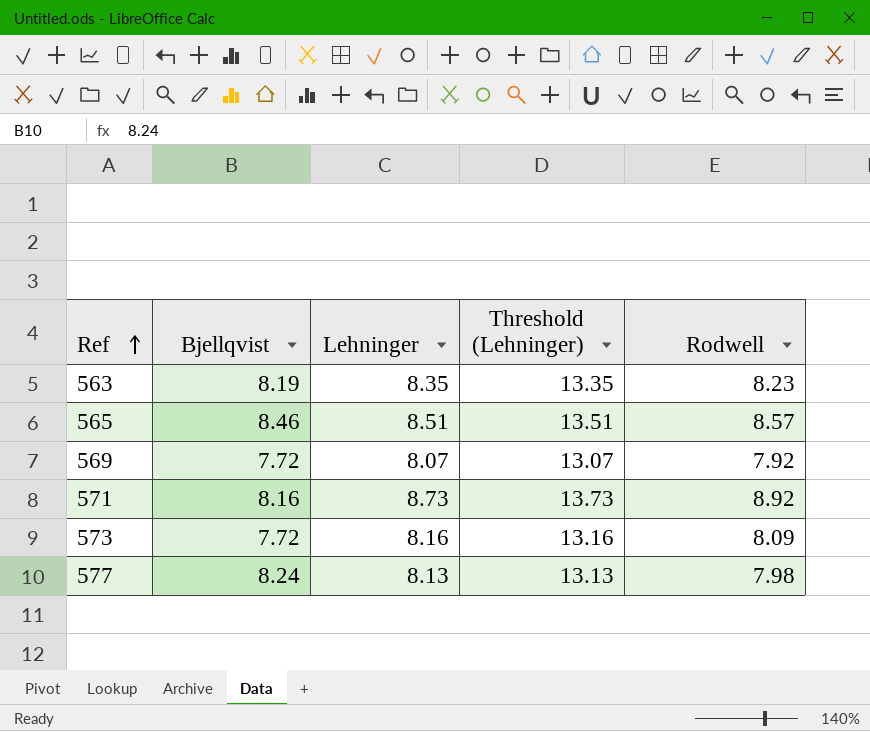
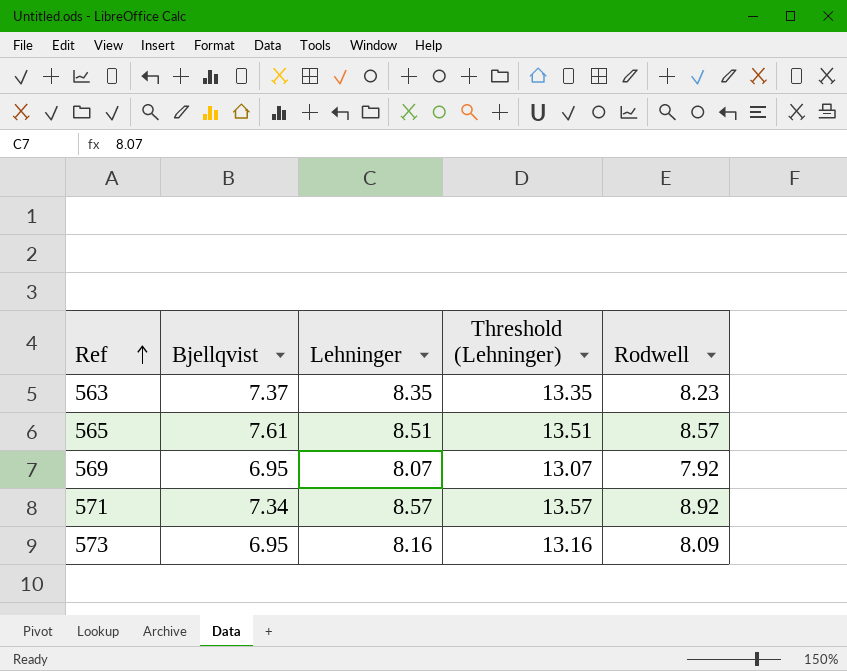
row 577: 8.24 | 8.13 | 13.13 | 7.98 -> none
563 | Bjellqvist: 8.19 -> 7.37
565 | Bjellqvist: 8.46 -> 7.61
569 | Bjellqvist: 7.72 -> 6.95
571 | Bjellqvist: 8.16 -> 7.34
571 | Lehninger: 8.73 -> 8.57
571 | Threshold (Lehninger): 13.73 -> 13.57
573 | Bjellqvist: 7.72 -> 6.95

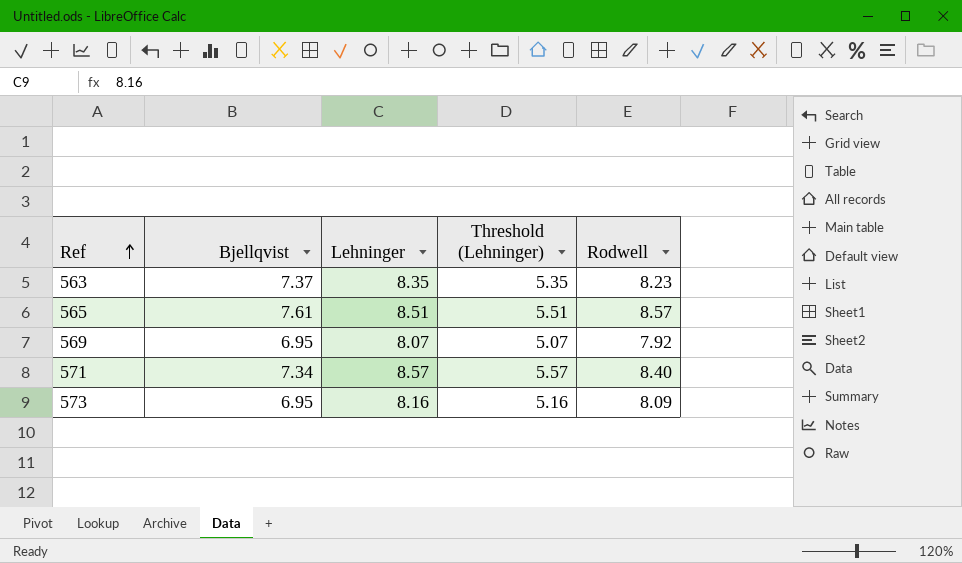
column Threshold (Lehninger) | formula: [Lehninger] + 5 -> [Lehninger] - 3
571 | Rodwell: 8.92 -> 8.40

